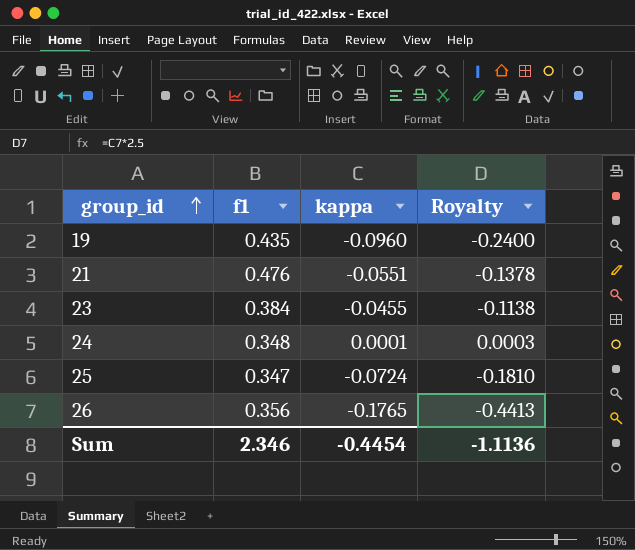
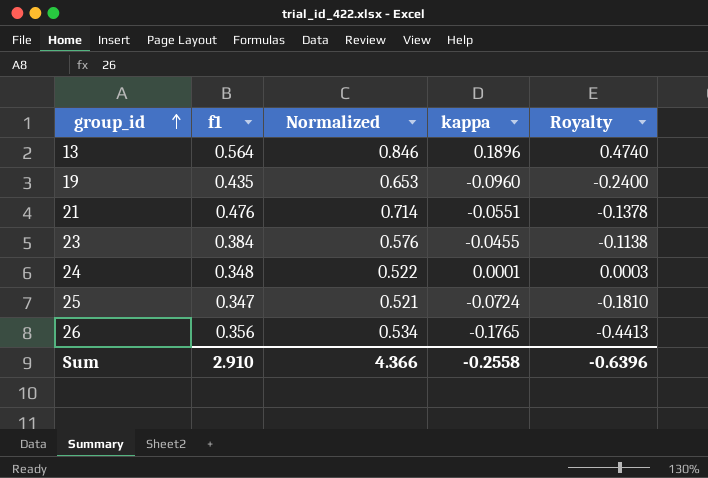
column Normalized | formula: none -> [f1] * 1.5
row 13: none -> 0.564 | 0.846 | 0.1896 | 0.4740
Sum | f1: 2.346 -> 2.910
Sum | kappa: -0.4454 -> -0.2558
Sum | Royalty: -1.1136 -> -0.6396

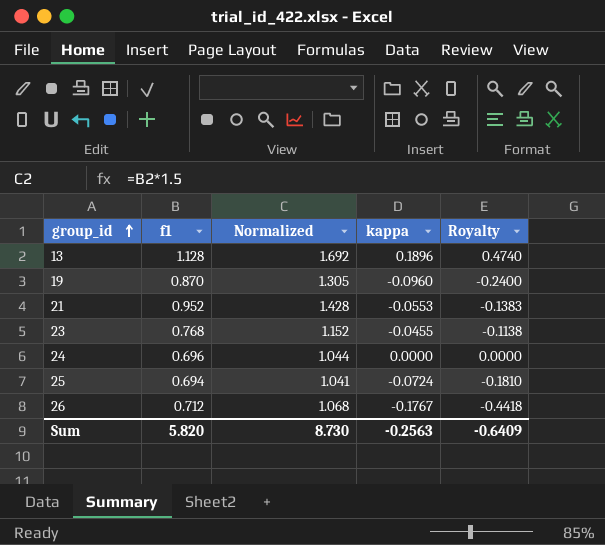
13 | f1: 0.564 -> 1.128
13 | Normalized: 0.846 -> 1.692
19 | f1: 0.435 -> 0.870
19 | Normalized: 0.653 -> 1.305
21 | f1: 0.476 -> 0.952
21 | Normalized: 0.714 -> 1.428
21 | kappa: -0.0551 -> -0.0553
21 | Royalty: -0.1378 -> -0.1383
23 | f1: 0.384 -> 0.768
23 | Normalized: 0.576 -> 1.152
24 | f1: 0.348 -> 0.696
24 | Normalized: 0.522 -> 1.044
24 | kappa: 0.0001 -> 0.0000
24 | Royalty: 0.0003 -> 0.0000
25 | f1: 0.347 -> 0.694
25 | Normalized: 0.521 -> 1.041
26 | f1: 0.356 -> 0.712
26 | Normalized: 0.534 -> 1.068
26 | kappa: -0.1765 -> -0.1767
26 | Royalty: -0.4413 -> -0.4418
Sum | f1: 2.910 -> 5.820
Sum | Normalized: 4.366 -> 8.730
Sum | kappa: -0.2558 -> -0.2563
Sum | Royalty: -0.6396 -> -0.6409

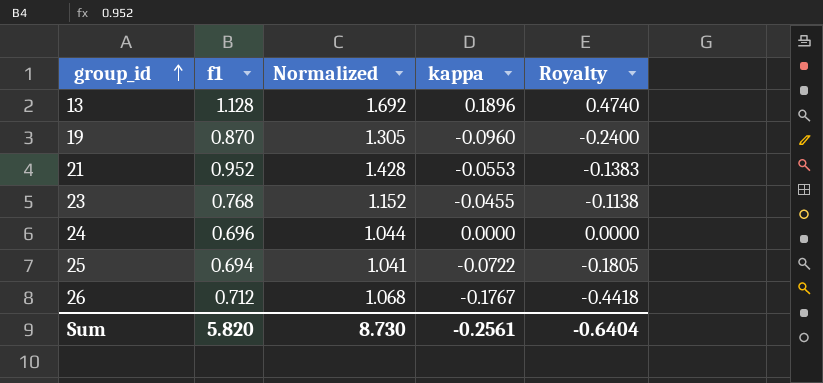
25 | kappa: -0.0724 -> -0.0722
25 | Royalty: -0.1810 -> -0.1805
Sum | kappa: -0.2563 -> -0.2561
Sum | Royalty: -0.6409 -> -0.6404

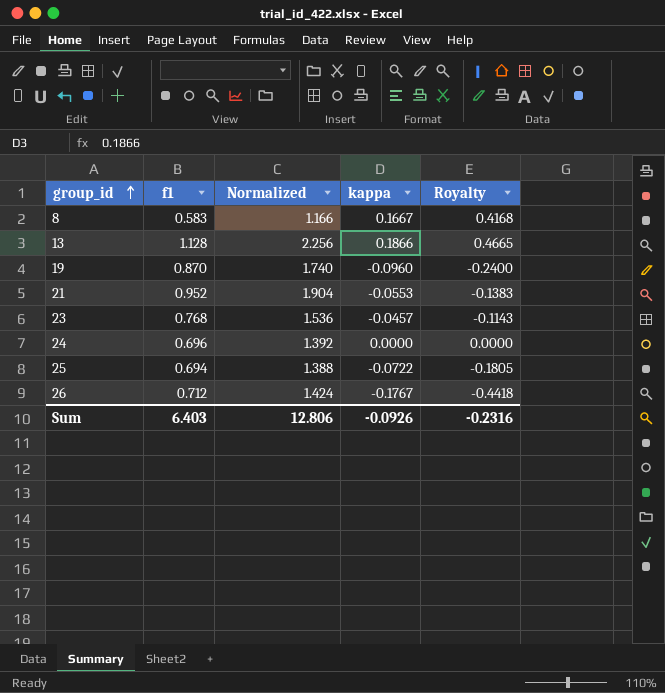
column Normalized | formula: [f1] * 1.5 -> [f1] * 2
row 8: none -> 0.583 | 1.166 | 0.1667 | 0.4168
13 | kappa: 0.1896 -> 0.1866
13 | Royalty: 0.4740 -> 0.4665
23 | kappa: -0.0455 -> -0.0457
23 | Royalty: -0.1138 -> -0.1143
Sum | f1: 5.820 -> 6.403
Sum | Normalized: 8.730 -> 12.806
Sum | kappa: -0.2561 -> -0.0926
Sum | Royalty: -0.6404 -> -0.2316

